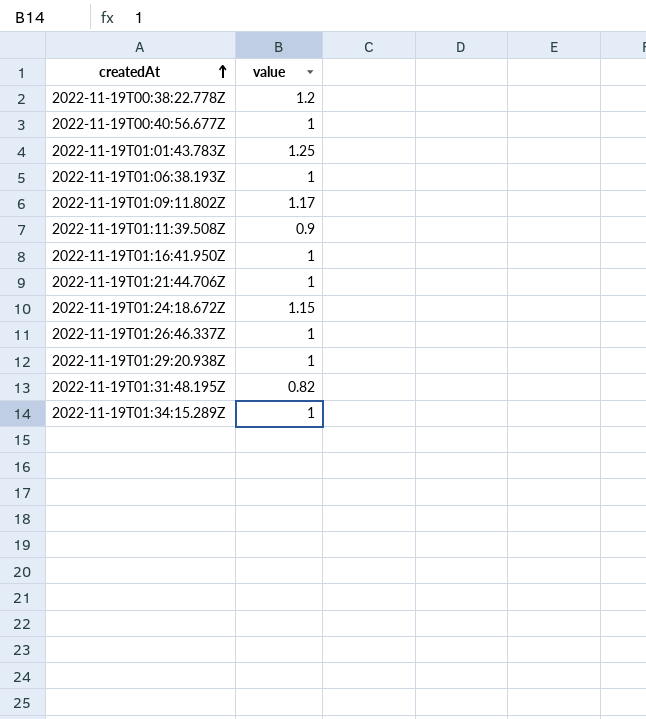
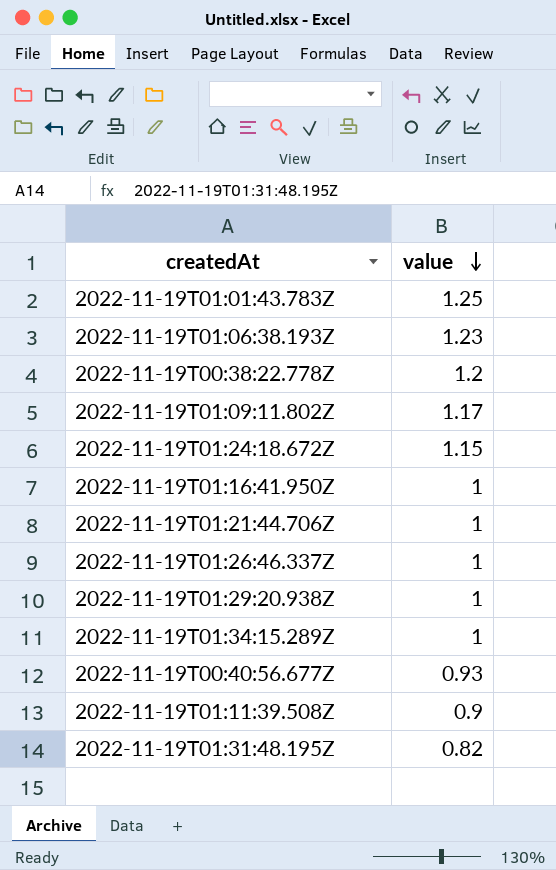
row order: createdAt ascending -> value descending
2022-11-19T01:06:38.193Z | value: 1 -> 1.23
2022-11-19T00:40:56.677Z | value: 1 -> 0.93

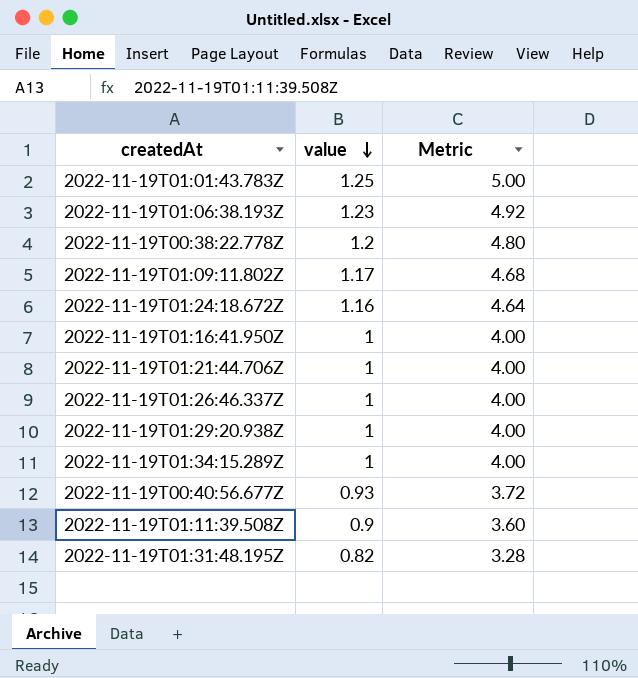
column Metric | formula: none -> [value] * 4
2022-11-19T01:24:18.672Z | value: 1.15 -> 1.16

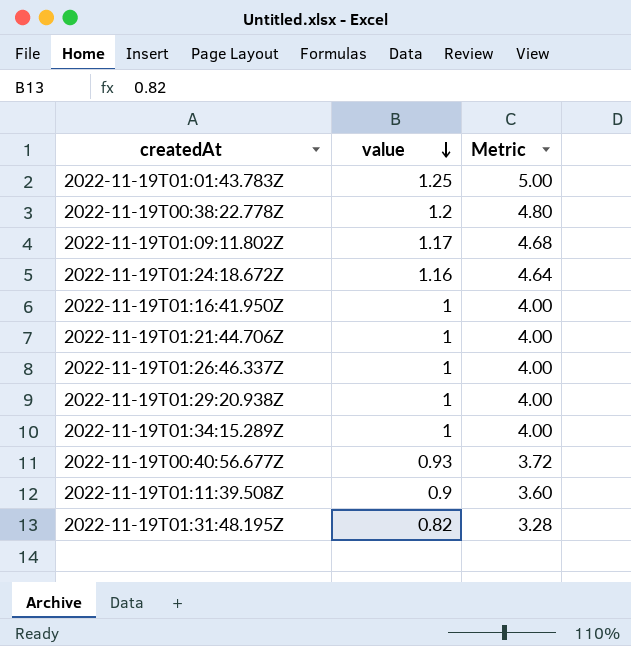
row 2022-11-19T01:06:38.193Z: 1.23 | 4.92 -> none

